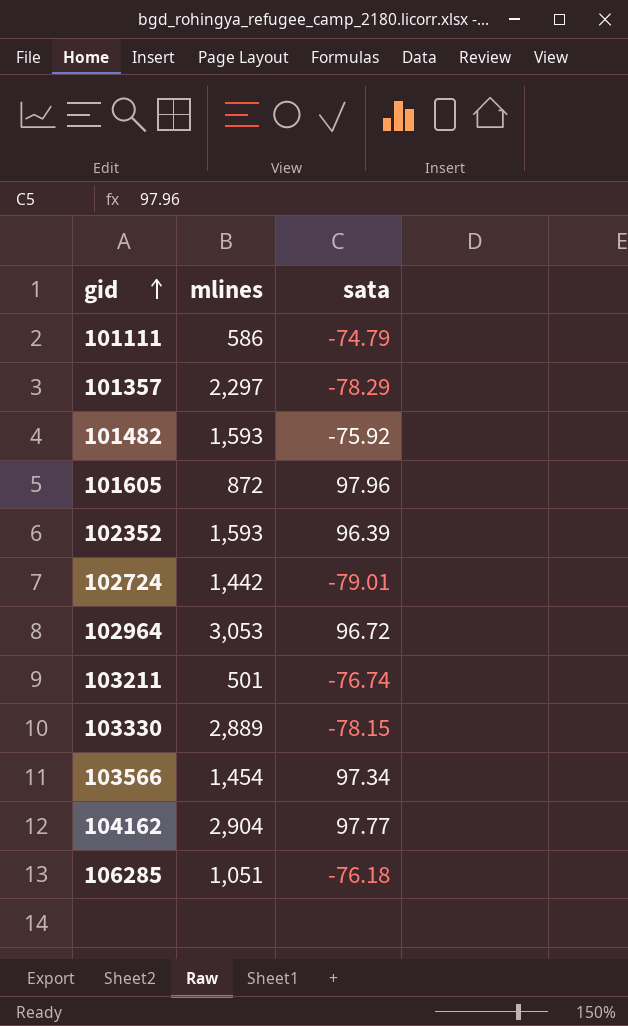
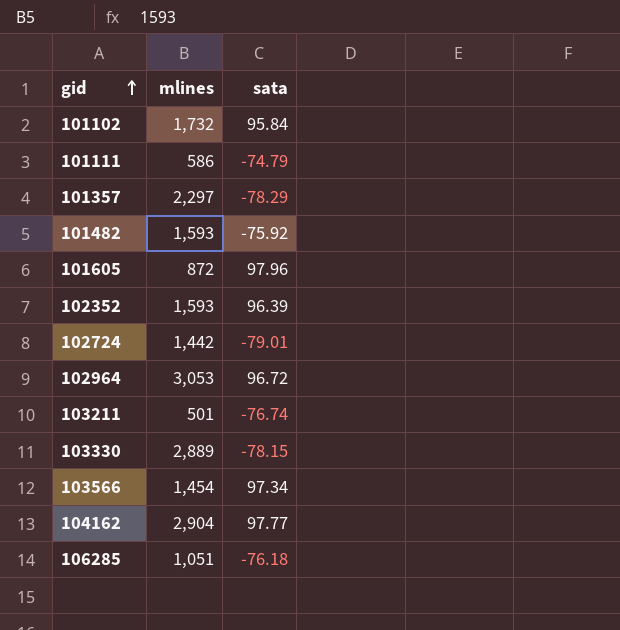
row 101102: none -> 1,732 | 95.84

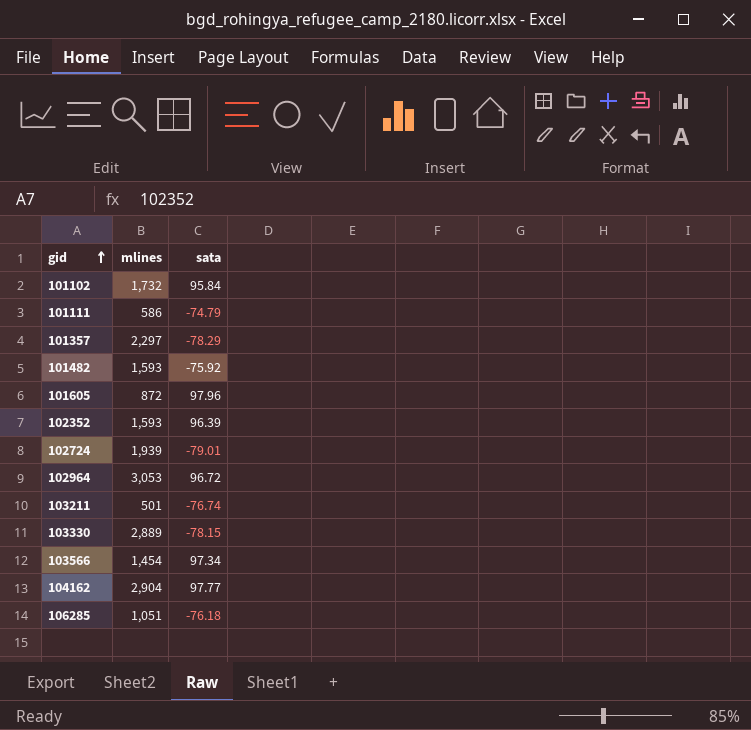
102724 | mlines: 1,442 -> 1,939

